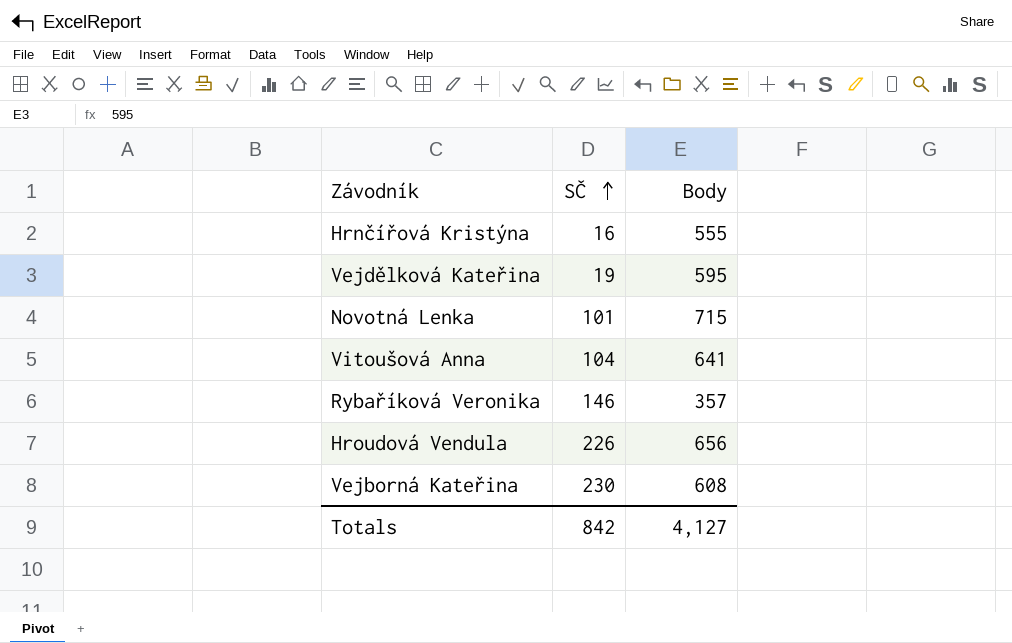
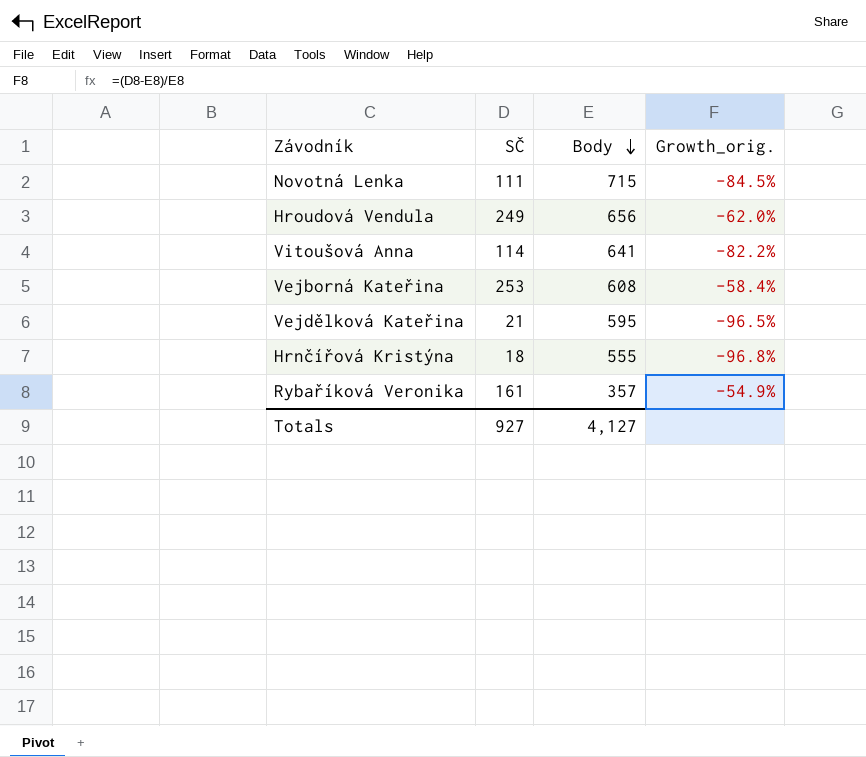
row order: SČ ascending -> Body descending
column Growth_orig. | formula: none -> ([SČ] - [Body]) / [Body]
Novotná Lenka | SČ: 101 -> 111
Hroudová Vendula | SČ: 226 -> 249
Vitoušová Anna | SČ: 104 -> 114
Vejborná Kateřina | SČ: 230 -> 253
Vejdělková Kateřina | SČ: 19 -> 21
Hrnčířová Kristýna | SČ: 16 -> 18
Rybaříková Veronika | SČ: 146 -> 161
Totals | SČ: 842 -> 927

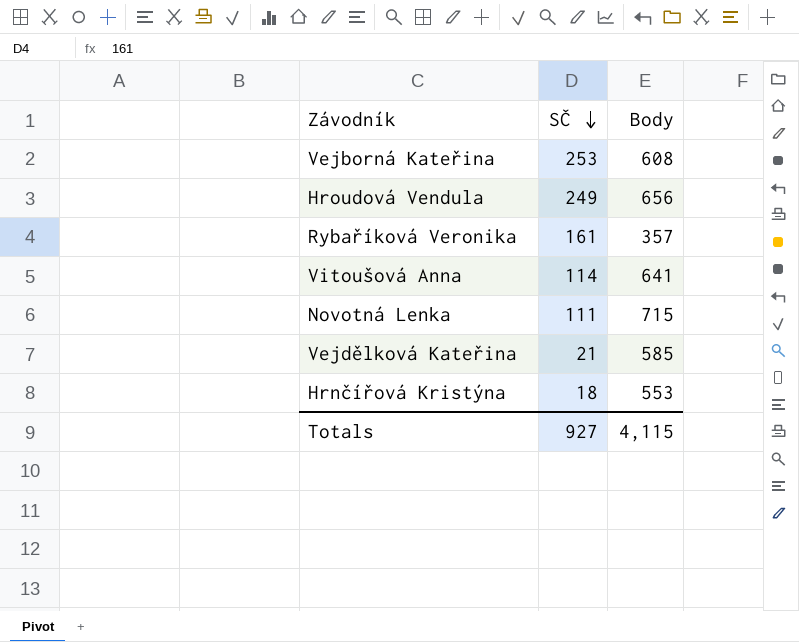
row order: Body descending -> SČ descending
column Growth_orig. | formula: ([SČ] - [Body]) / [Body] -> none
Vejdělková Kateřina | Body: 595 -> 585
Hrnčířová Kristýna | Body: 555 -> 553
Totals | Body: 4,127 -> 4,115

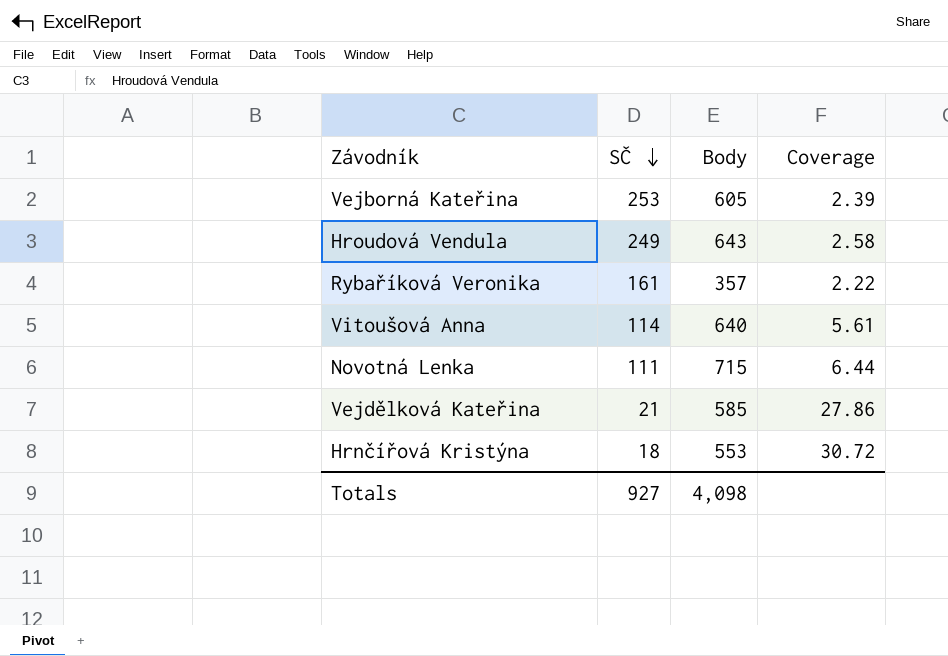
column Coverage | formula: none -> [Body] / [SČ]
Vejborná Kateřina | Body: 608 -> 605
Hroudová Vendula | Body: 656 -> 643
Vitoušová Anna | Body: 641 -> 640
Totals | Body: 4,115 -> 4,098

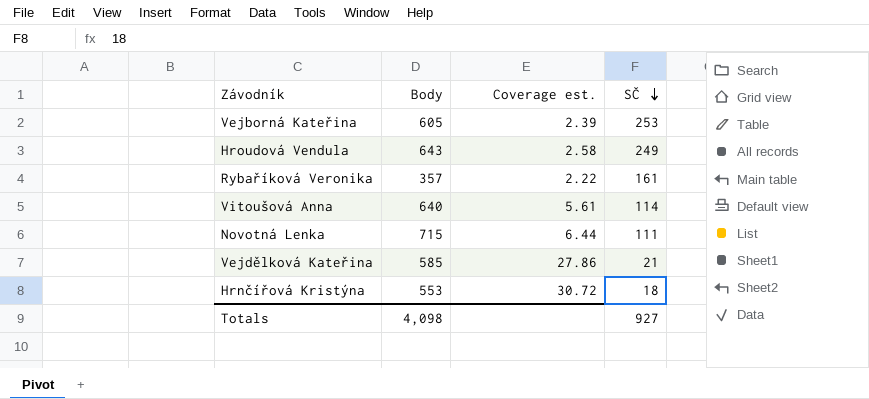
column name: Coverage -> Coverage est.
column SČ | position: 2 -> 4

